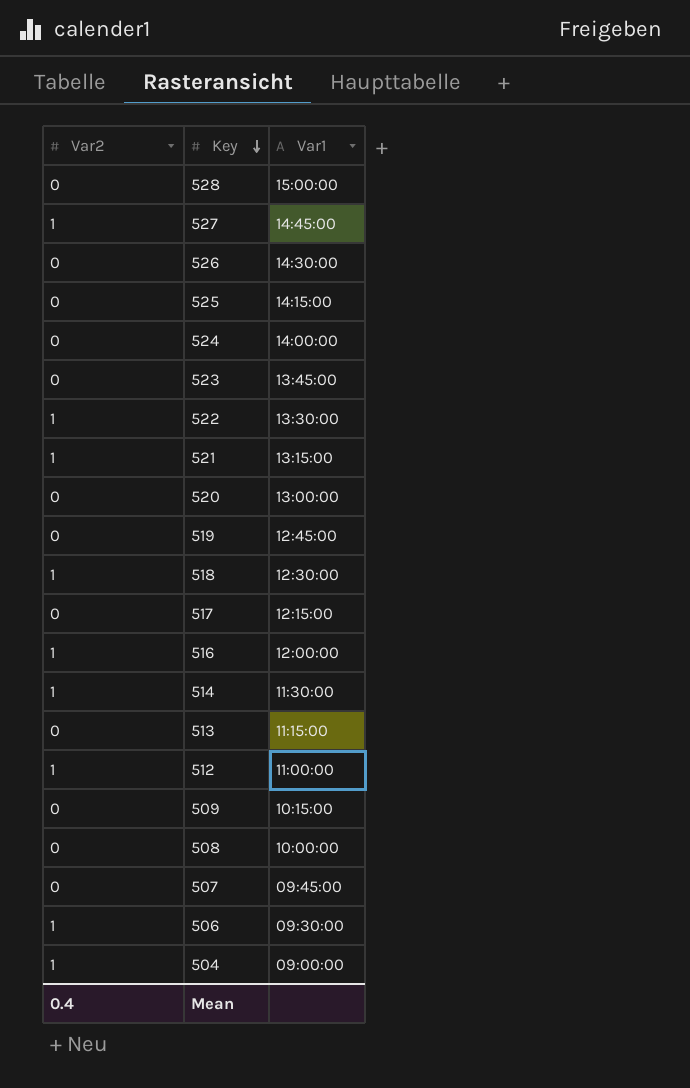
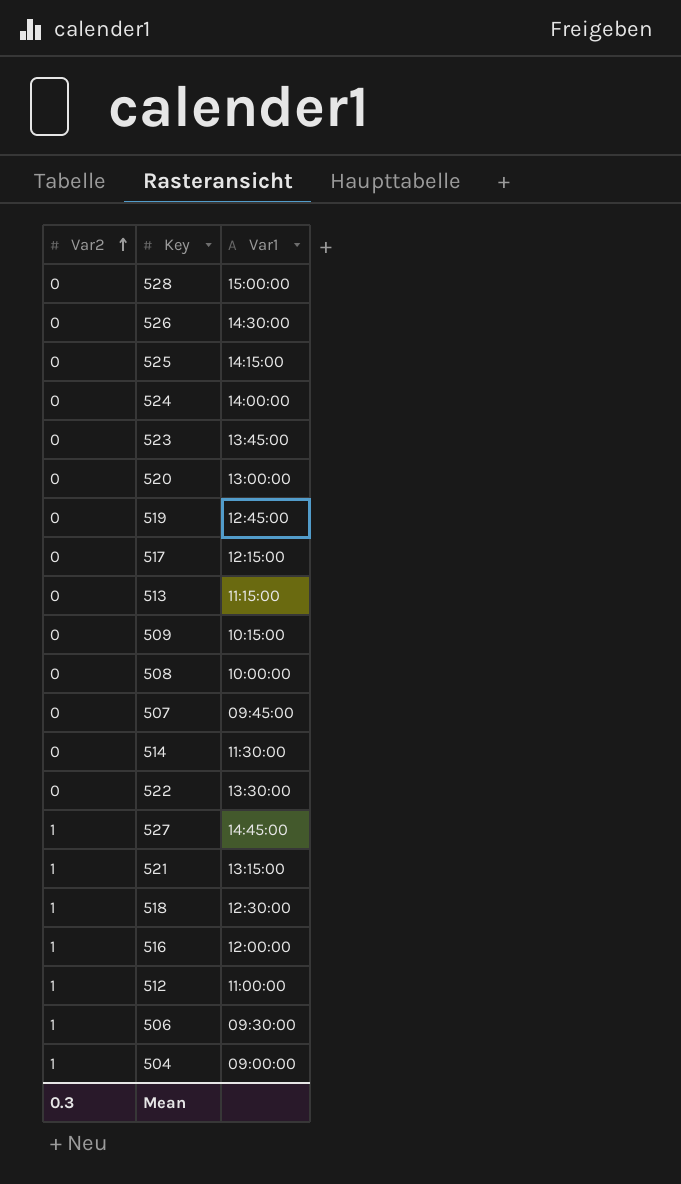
row order: Key descending -> Var2 ascending
514 | Var2: 1 -> 0
522 | Var2: 1 -> 0
Mean | Var2: 0.4 -> 0.3

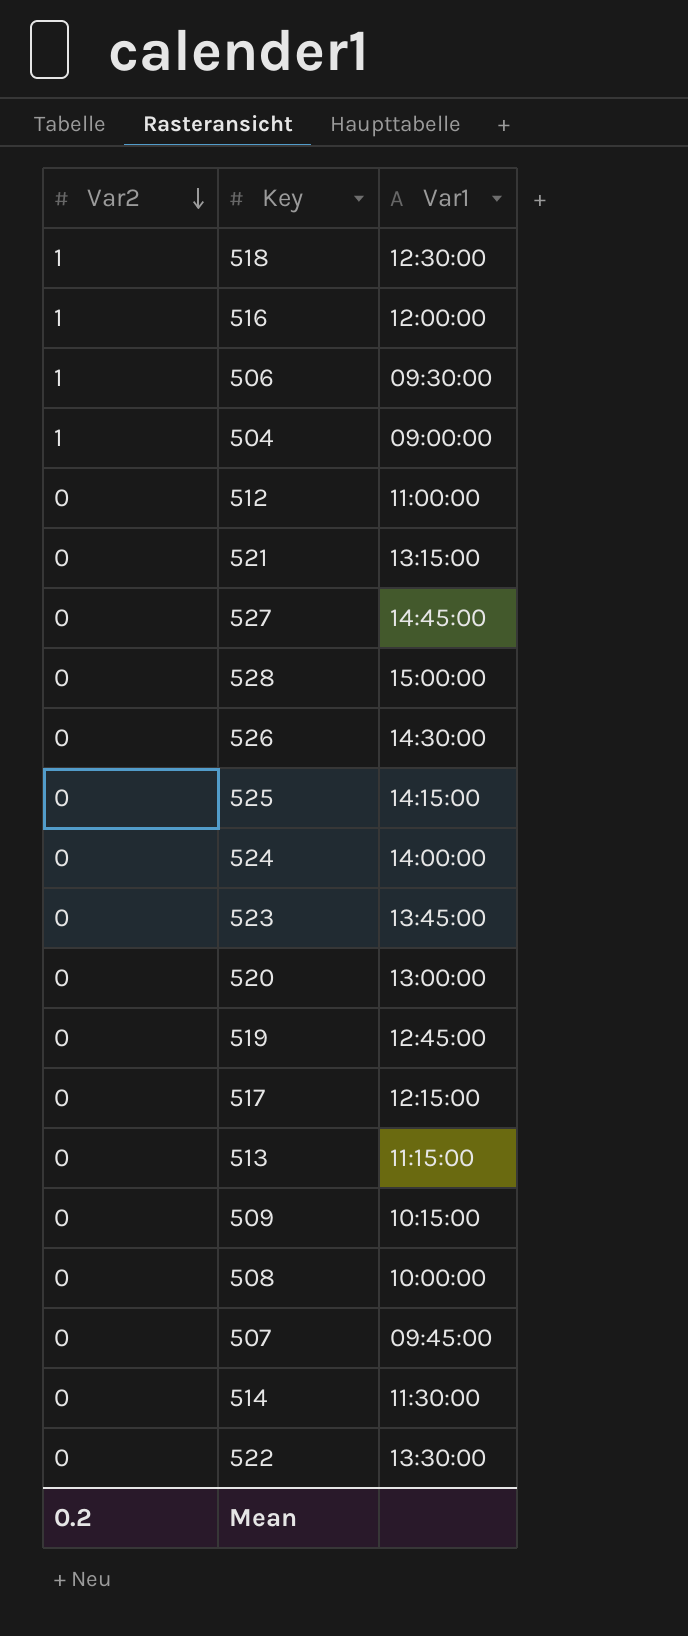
row order: Var2 ascending -> Var2 descending
512 | Var2: 1 -> 0
521 | Var2: 1 -> 0
527 | Var2: 1 -> 0
Mean | Var2: 0.3 -> 0.2

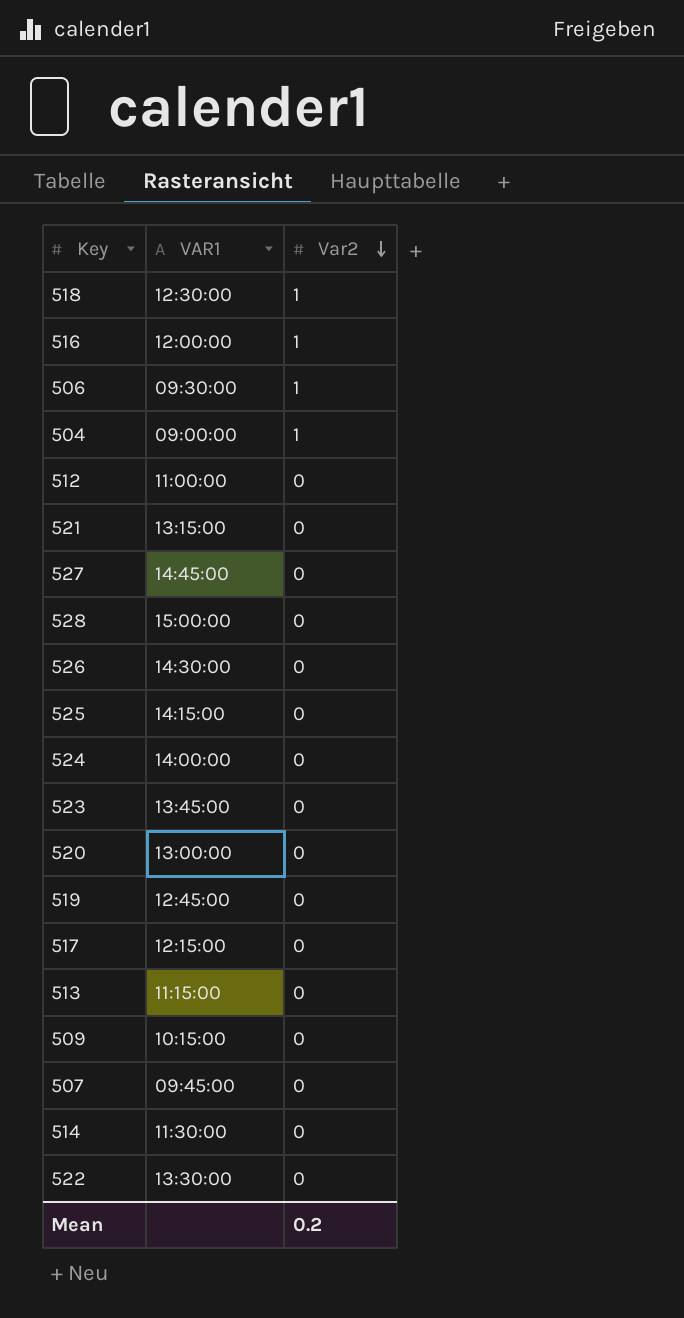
column name: Var1 -> VAR1
column Var2 | position: 1 -> 3
row 508: 0 | 10:00:00 -> none

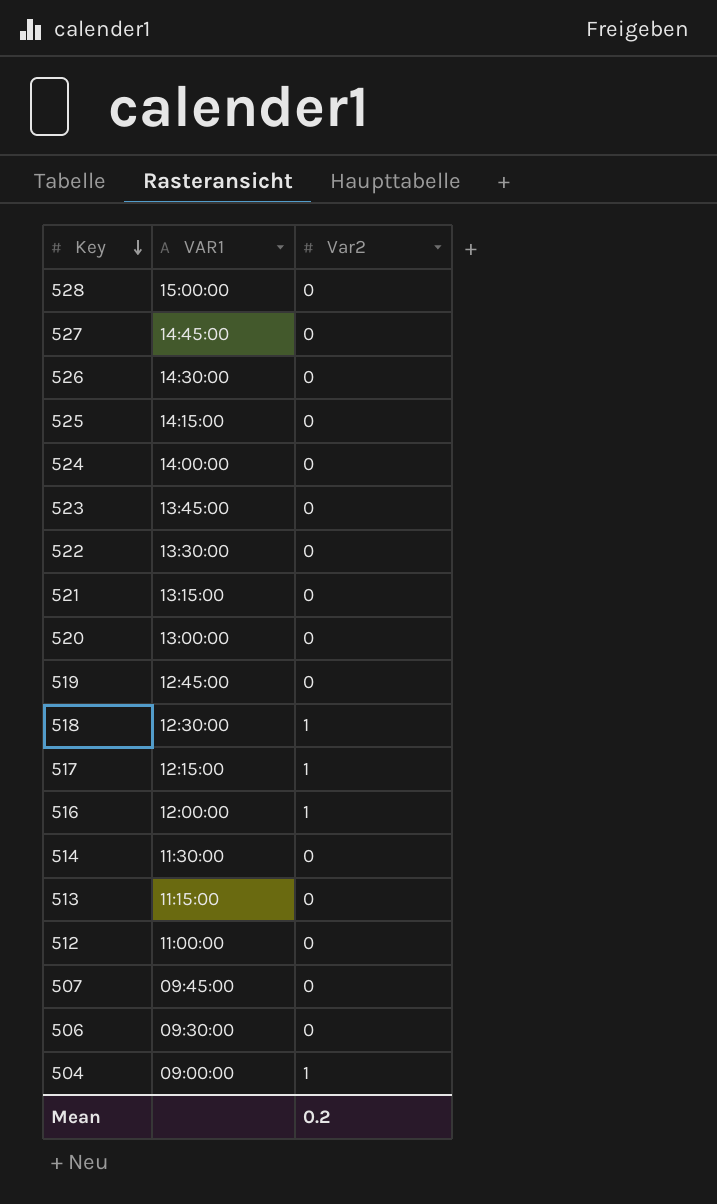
row order: Var2 descending -> Key descending
row 509: 10:15:00 | 0 -> none
517 | Var2: 0 -> 1
506 | Var2: 1 -> 0

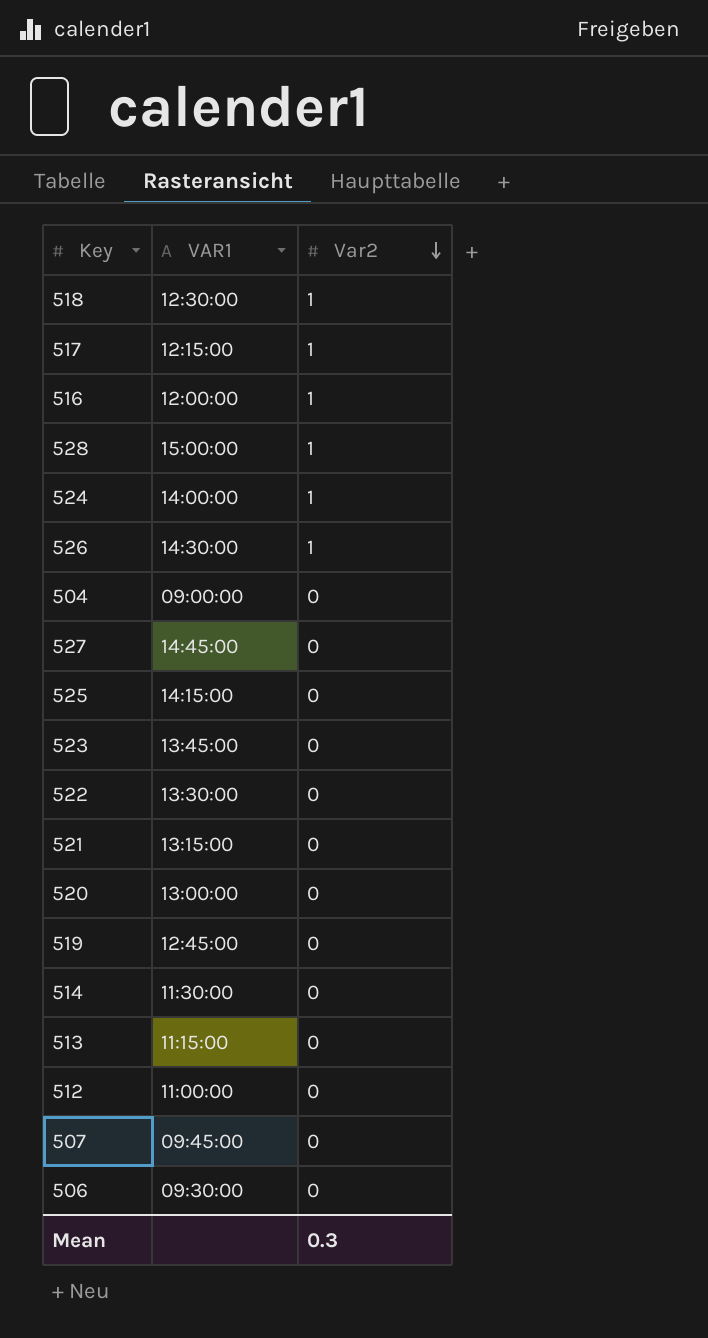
row order: Key descending -> Var2 descending
528 | Var2: 0 -> 1
524 | Var2: 0 -> 1
526 | Var2: 0 -> 1
504 | Var2: 1 -> 0
Mean | Var2: 0.2 -> 0.3

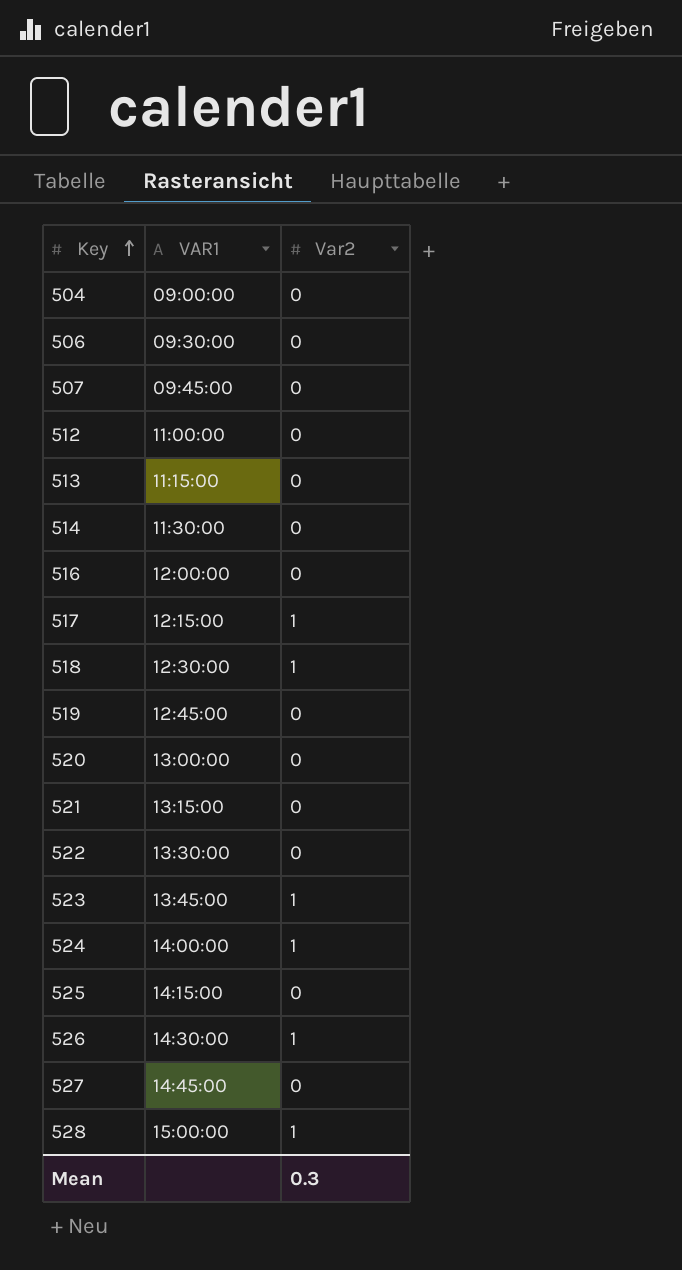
row order: Var2 descending -> Key ascending
516 | Var2: 1 -> 0
523 | Var2: 0 -> 1

